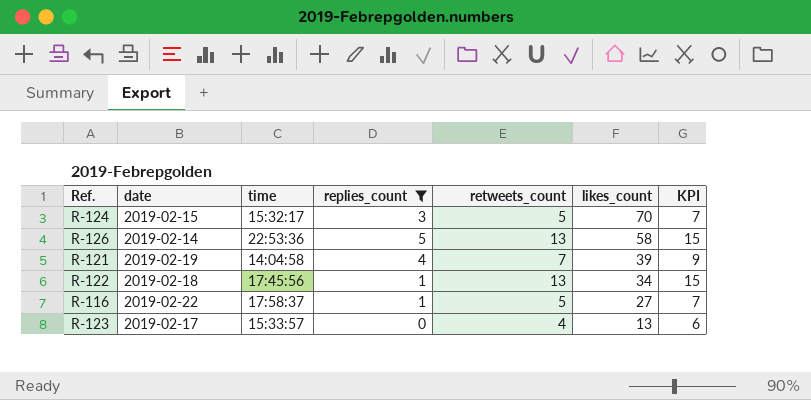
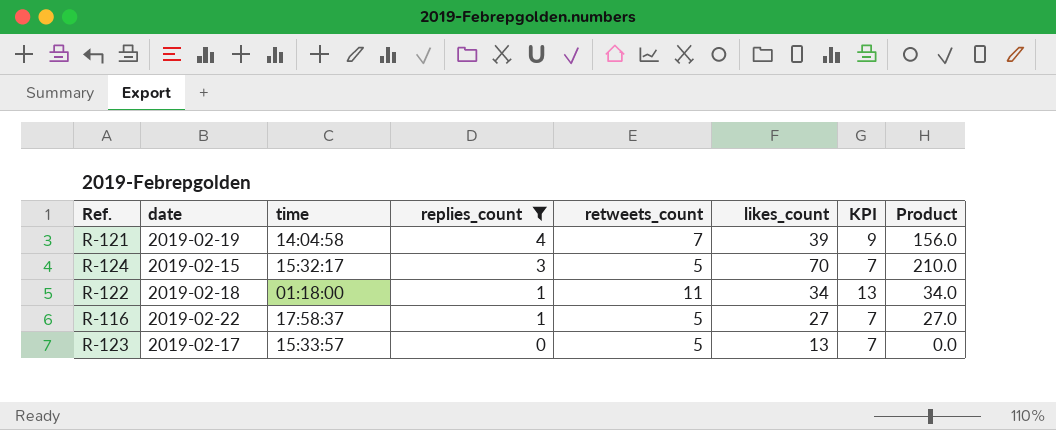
row order: likes_count descending -> replies_count descending
column Product | formula: none -> [replies_count] * [likes_count]
row R-126: 2019-02-14 | 22:53:36 | 5 | 13 | 58 | 15 -> none
R-122 | time: 17:45:56 -> 01:18:00
R-122 | retweets_count: 13 -> 11
R-122 | KPI: 15 -> 13
R-123 | retweets_count: 4 -> 5
R-123 | KPI: 6 -> 7

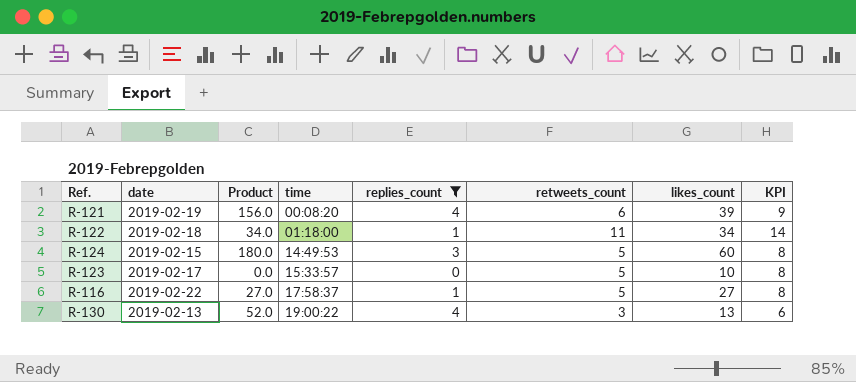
row order: replies_count descending -> time ascending
column Product | position: 8 -> 3
column KPI | formula: [retweets_count] + 2 -> [retweets_count] + 3
R-121 | time: 14:04:58 -> 00:08:20
R-121 | retweets_count: 7 -> 6
R-124 | Product: 210.0 -> 180.0
R-124 | time: 15:32:17 -> 14:49:53
R-124 | likes_count: 70 -> 60
R-123 | likes_count: 13 -> 10
row R-130: none -> 2019-02-13 | 52.0 | 19:00:22 | 4 | 3 | 13 | 6

